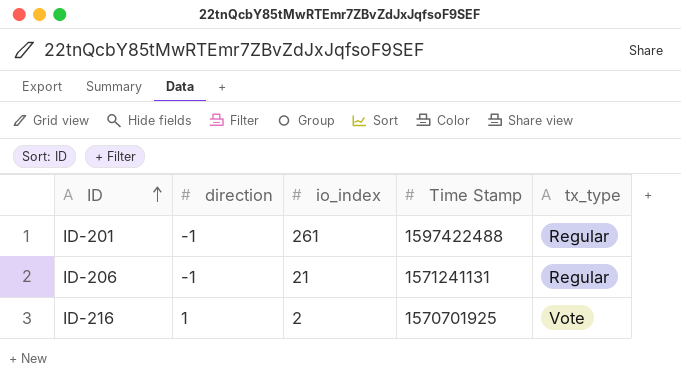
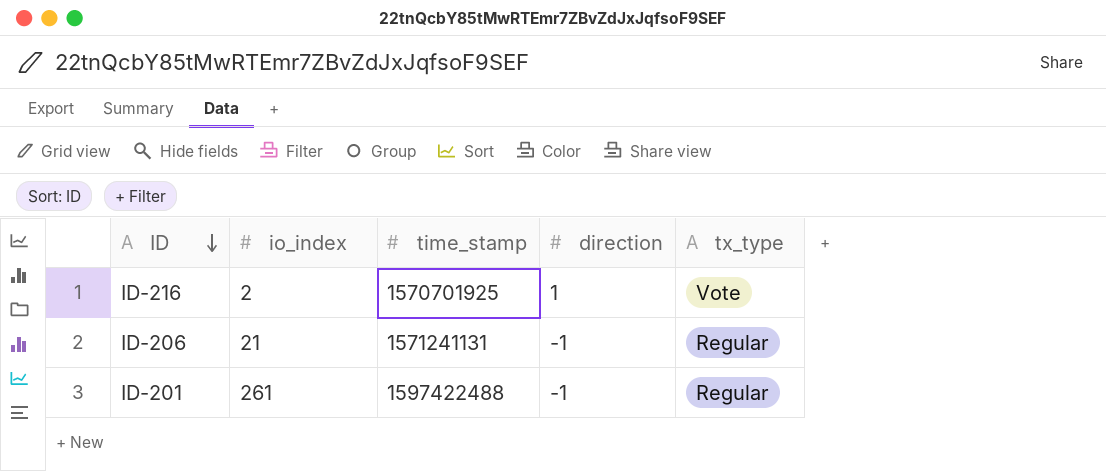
row order: ID ascending -> ID descending
column name: Time Stamp -> time_stamp
column direction | position: 2 -> 4

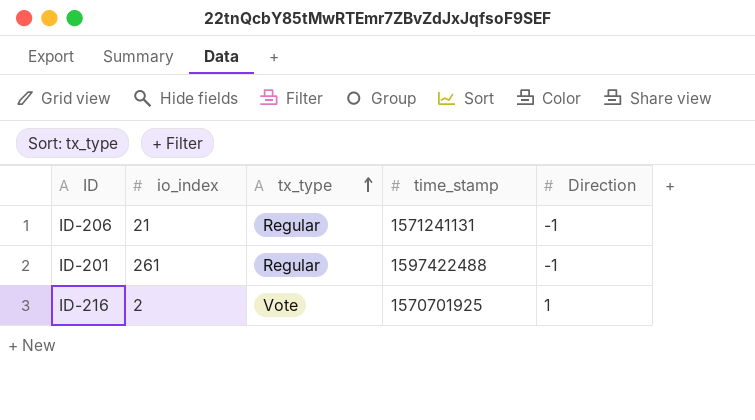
row order: ID descending -> tx_type ascending
column tx_type | position: 5 -> 3
column name: direction -> Direction

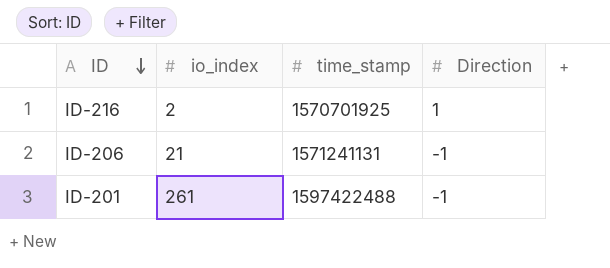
row order: tx_type ascending -> ID descending
column tx_type | position: 3 -> none

